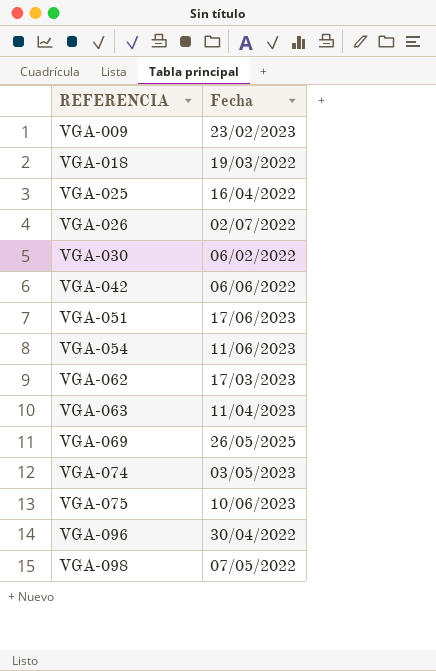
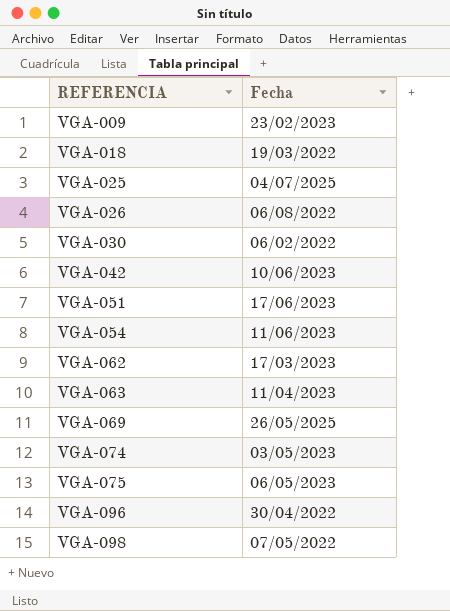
VGA-025 | Fecha: 16/04/2022 -> 04/07/2025
VGA-026 | Fecha: 02/07/2022 -> 06/08/2022
VGA-042 | Fecha: 06/06/2022 -> 10/06/2023
VGA-075 | Fecha: 10/06/2023 -> 06/05/2023

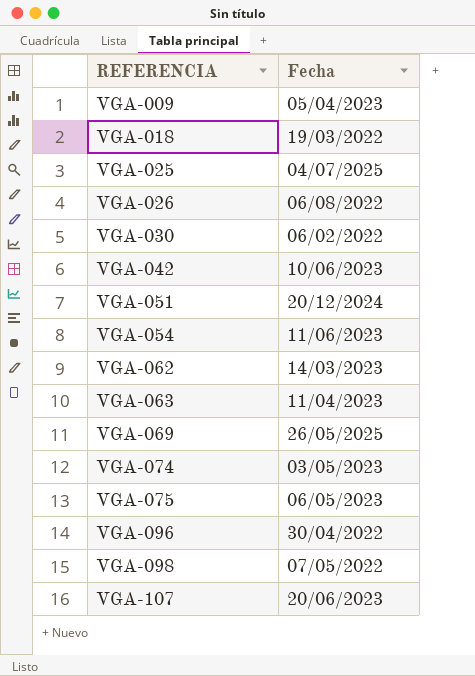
VGA-009 | Fecha: 23/02/2023 -> 05/04/2023
VGA-051 | Fecha: 17/06/2023 -> 20/12/2024
VGA-062 | Fecha: 17/03/2023 -> 14/03/2023
row VGA-107: none -> 20/06/2023

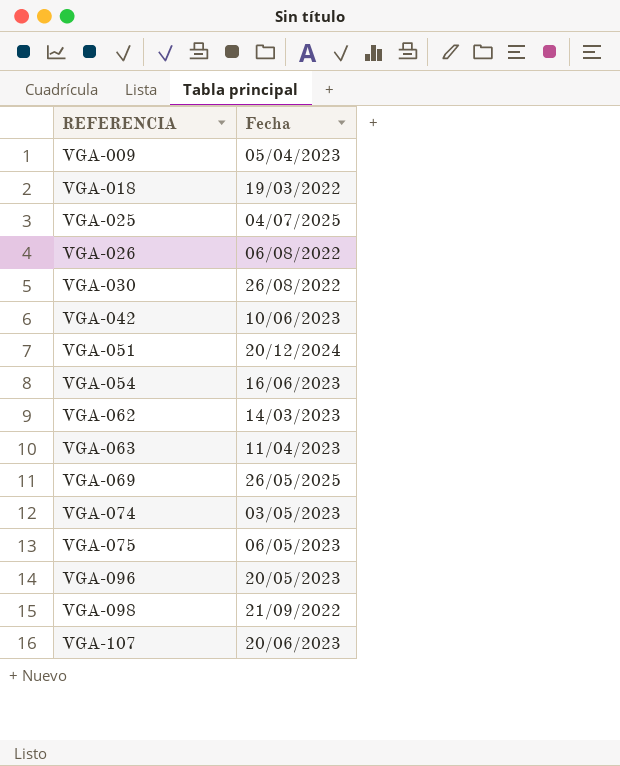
VGA-030 | Fecha: 06/02/2022 -> 26/08/2022
VGA-054 | Fecha: 11/06/2023 -> 16/06/2023
VGA-096 | Fecha: 30/04/2022 -> 20/05/2023
VGA-098 | Fecha: 07/05/2022 -> 21/09/2022

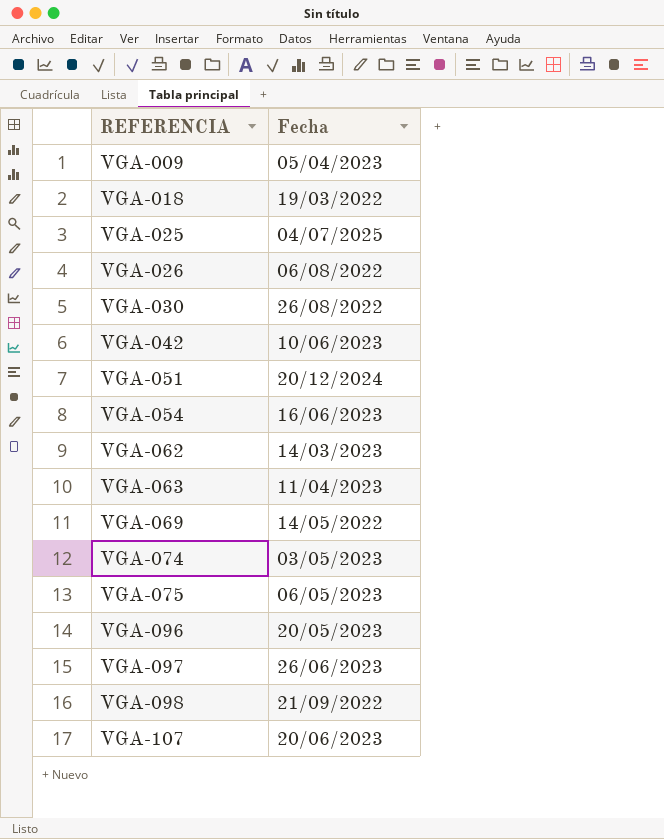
VGA-069 | Fecha: 26/05/2025 -> 14/05/2022
row VGA-097: none -> 26/06/2023

